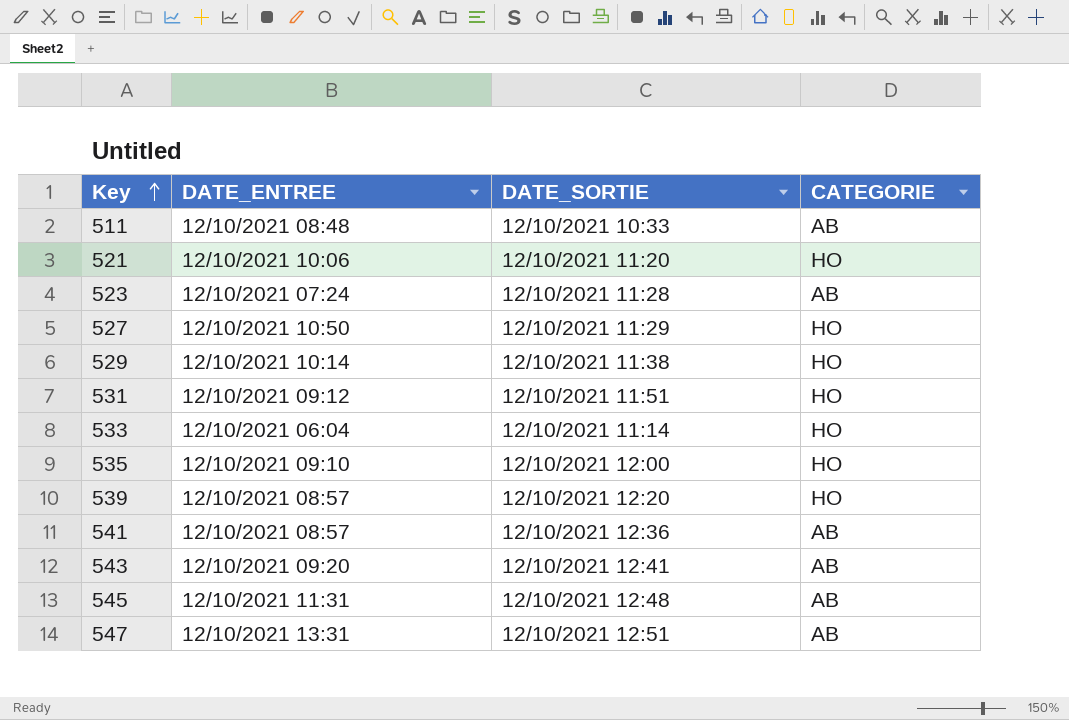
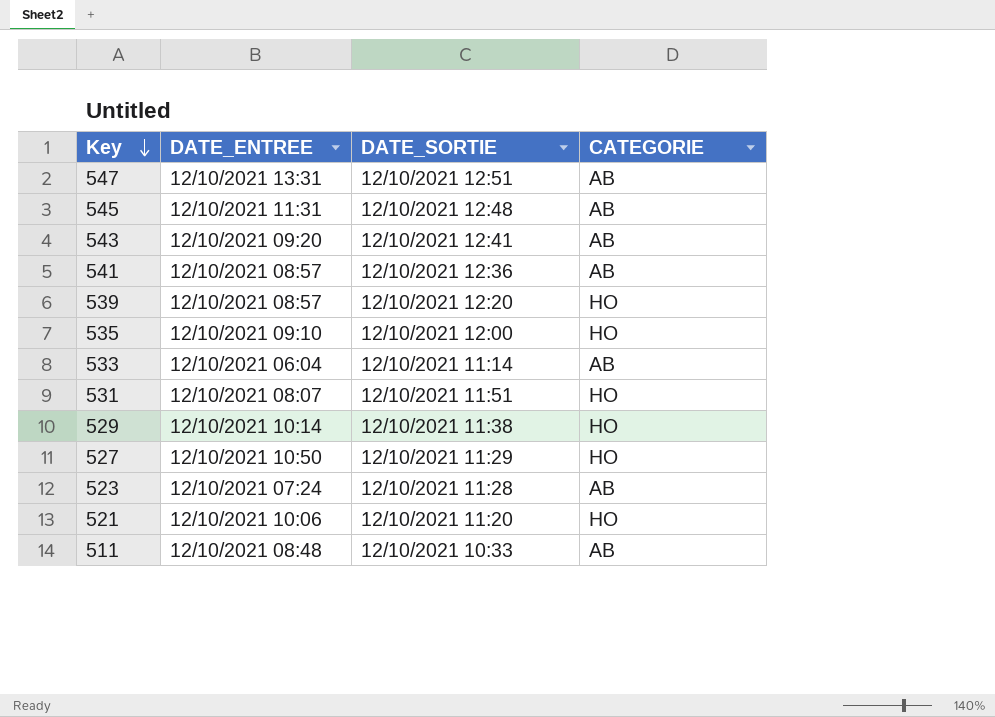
row order: Key ascending -> Key descending
533 | CATEGORIE: HO -> AB
531 | DATE_ENTREE: 12/10/2021 09:12 -> 12/10/2021 08:07

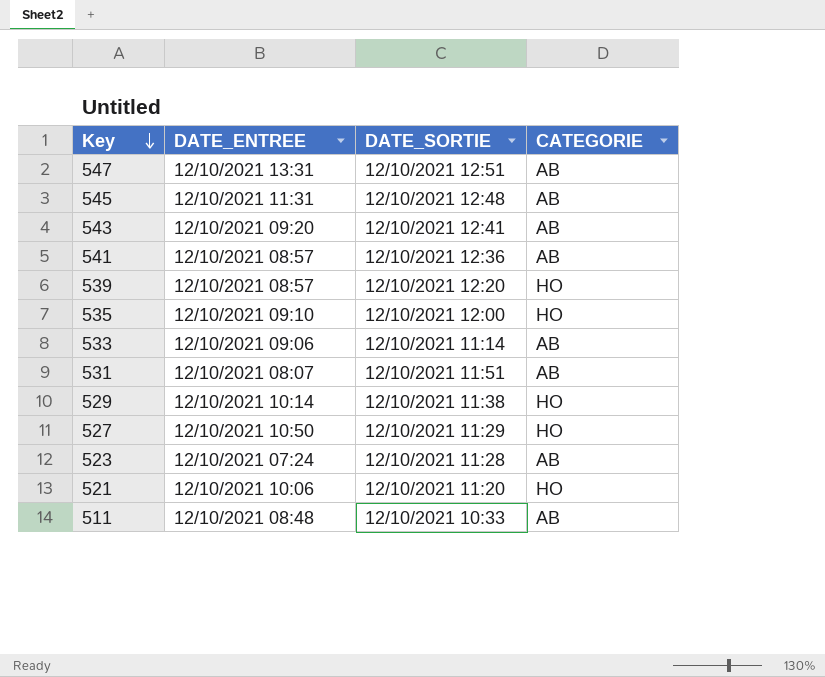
533 | DATE_ENTREE: 12/10/2021 06:04 -> 12/10/2021 09:06
531 | CATEGORIE: HO -> AB

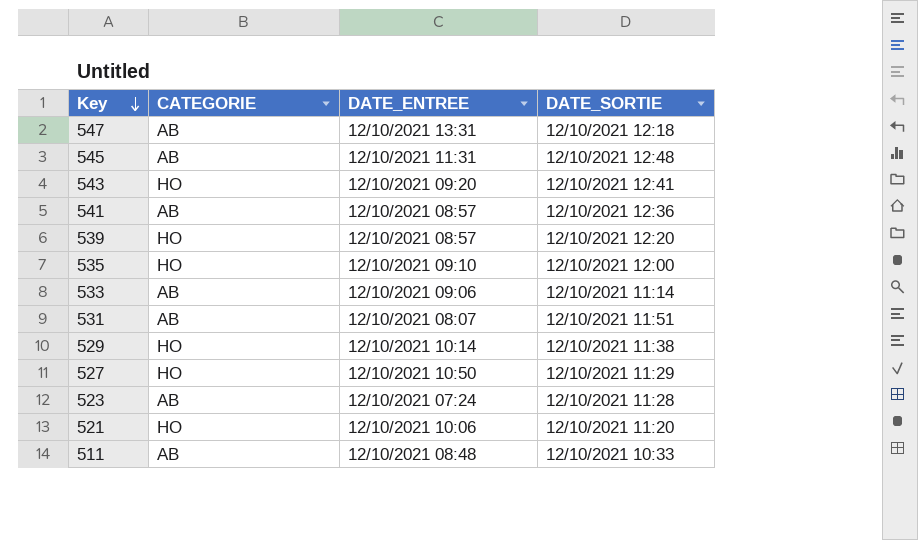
column CATEGORIE | position: 4 -> 2
547 | DATE_SORTIE: 12/10/2021 12:51 -> 12/10/2021 12:18
543 | CATEGORIE: AB -> HO

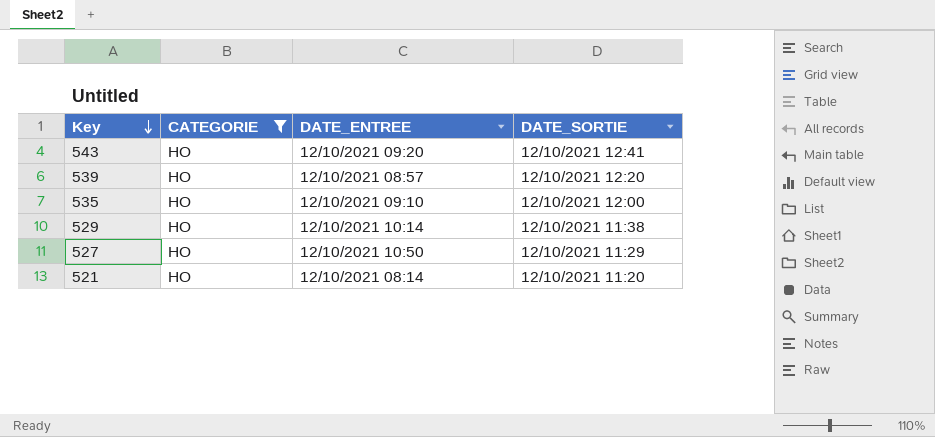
filter: none -> CATEGORIE = HO
521 | DATE_ENTREE: 12/10/2021 10:06 -> 12/10/2021 08:14

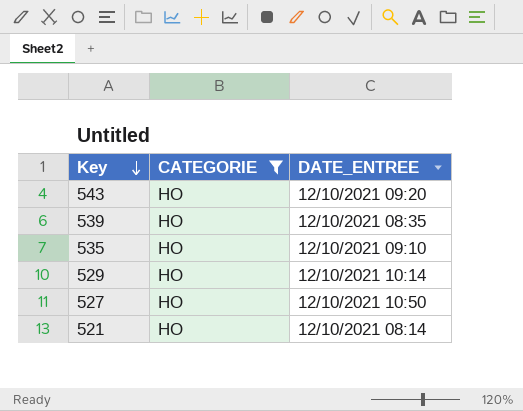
column DATE_SORTIE | position: 4 -> none
539 | DATE_ENTREE: 12/10/2021 08:57 -> 12/10/2021 08:35

